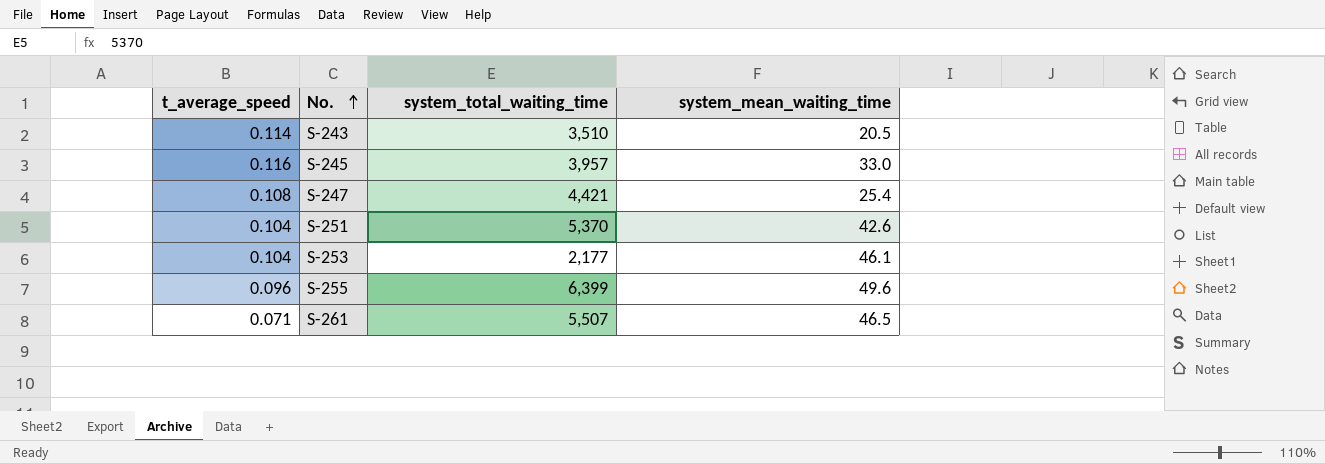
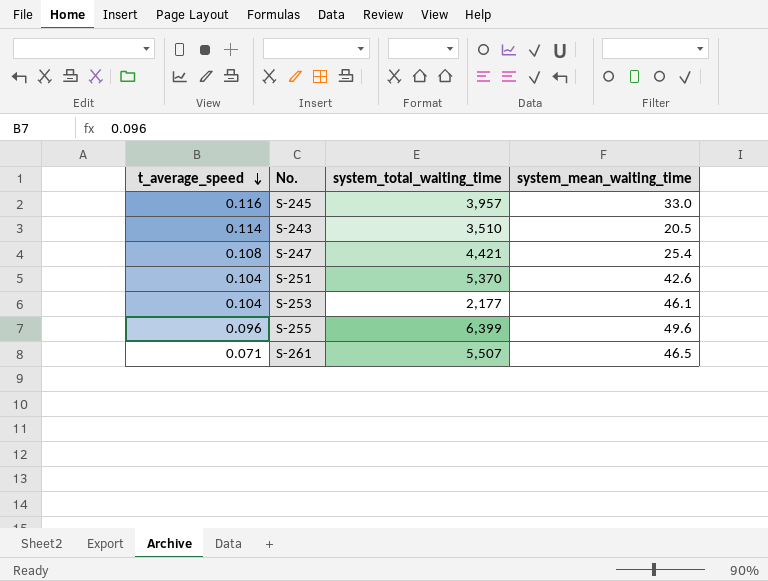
row order: No. ascending -> t_average_speed descending

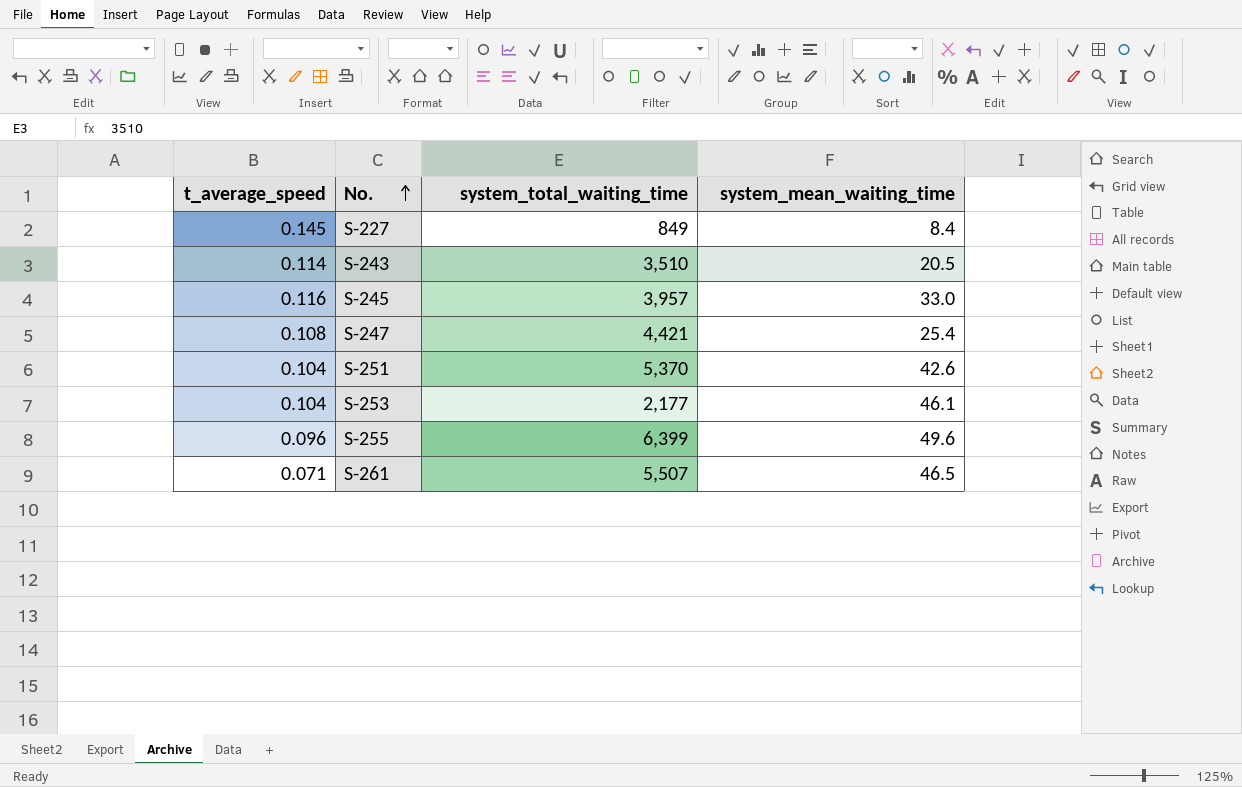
row order: t_average_speed descending -> No. ascending
row S-227: none -> 0.145 | 849 | 8.4

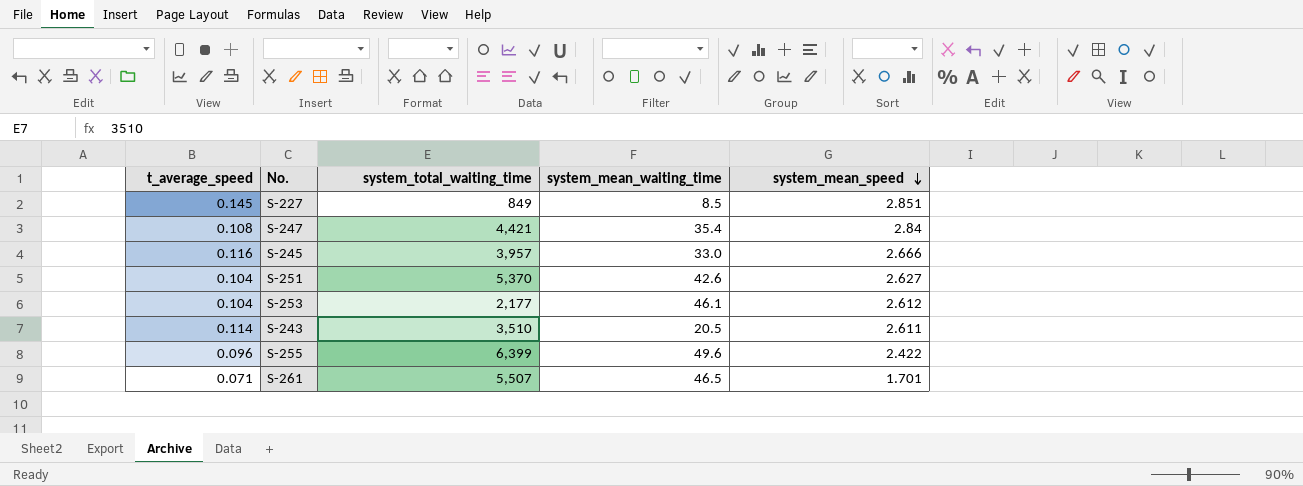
row order: No. ascending -> system_mean_speed descending
column system_mean_speed | position: none -> 5
S-227 | system_mean_waiting_time: 8.4 -> 8.5
S-247 | system_mean_waiting_time: 25.4 -> 35.4

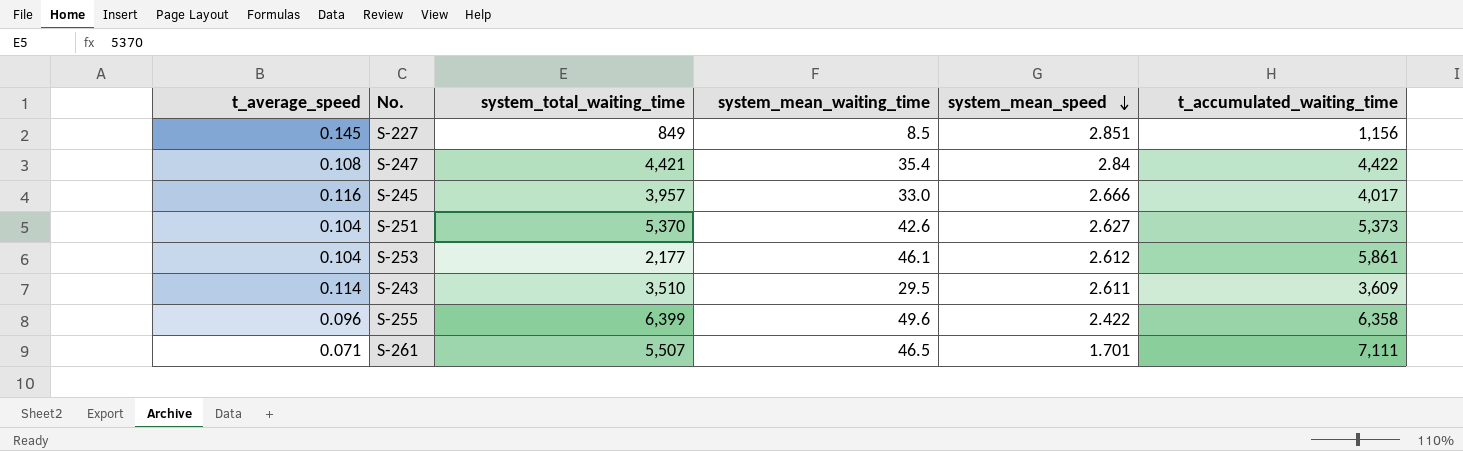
column t_accumulated_waiting_time | position: none -> 6
S-243 | system_mean_waiting_time: 20.5 -> 29.5

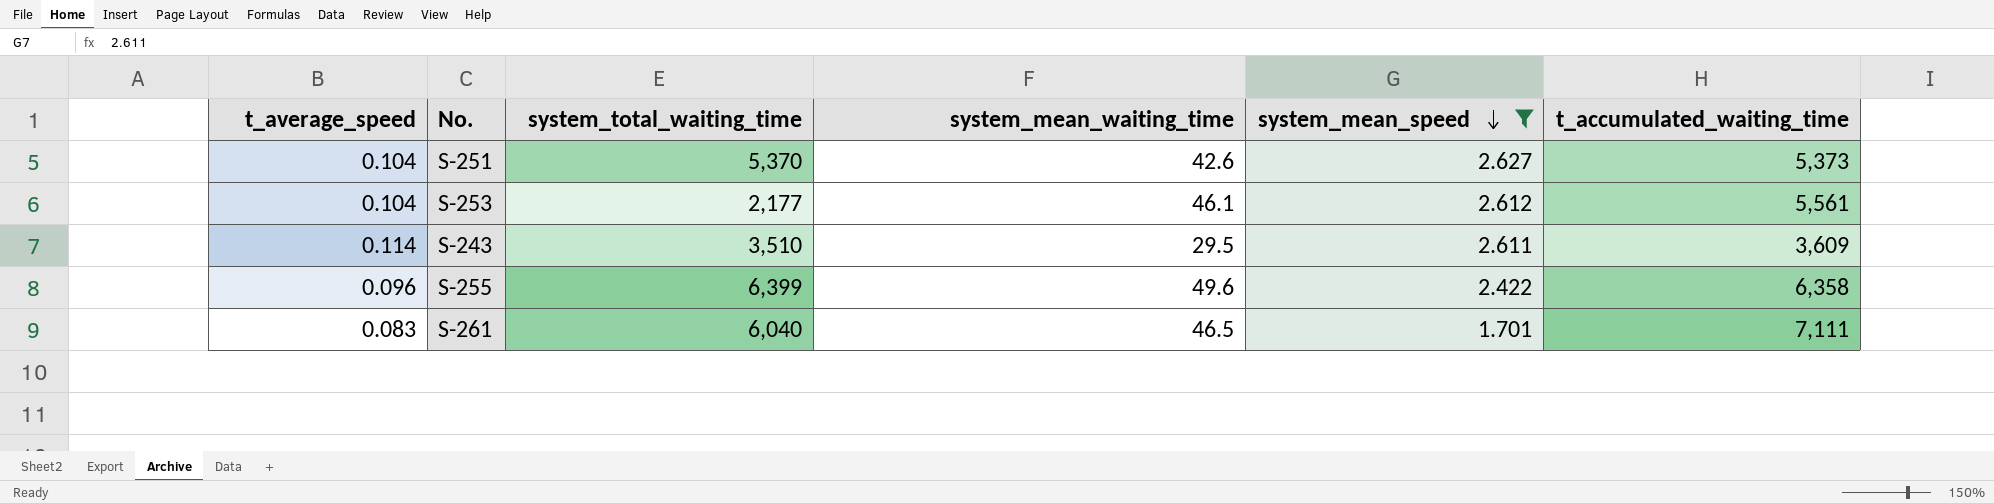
filter: none -> system_mean_speed <= 2.627
S-253 | t_accumulated_waiting_time: 5,861 -> 5,561
S-261 | t_average_speed: 0.071 -> 0.083
S-261 | system_total_waiting_time: 5,507 -> 6,040

